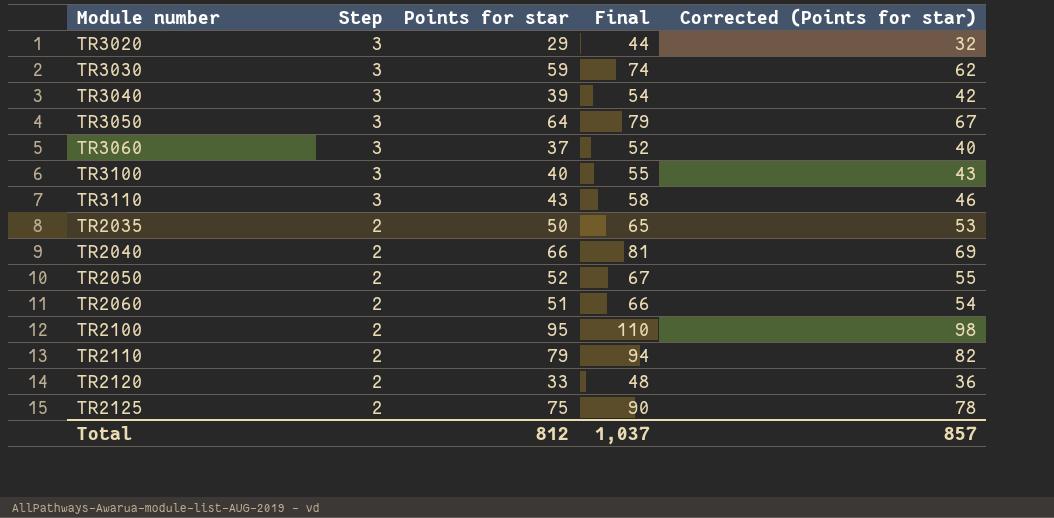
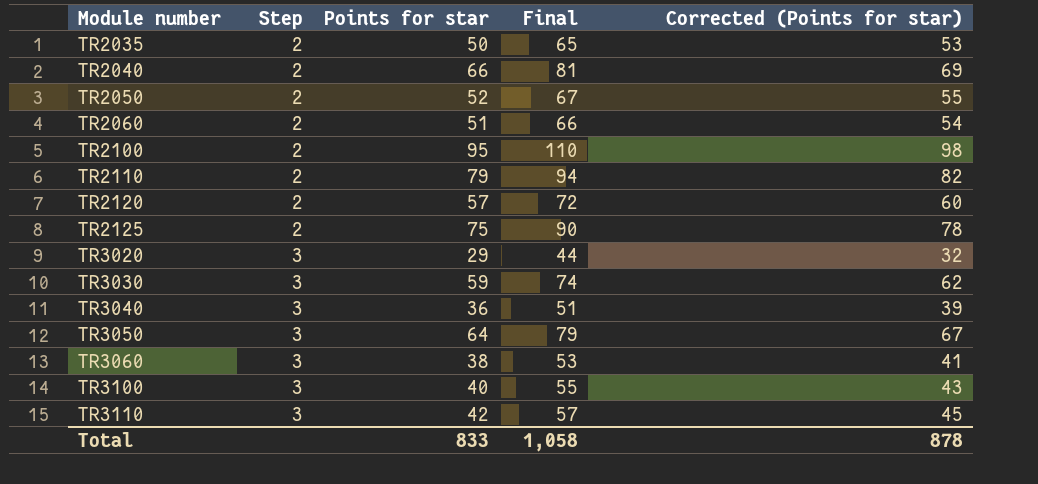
row order: Step descending -> Module number ascending
TR2120 | Points for star: 33 -> 57
TR2120 | Final: 48 -> 72
TR2120 | Corrected (Points for star): 36 -> 60
TR3040 | Points for star: 39 -> 36
TR3040 | Final: 54 -> 51
TR3040 | Corrected (Points for star): 42 -> 39
TR3060 | Points for star: 37 -> 38
TR3060 | Final: 52 -> 53
TR3060 | Corrected (Points for star): 40 -> 41
TR3110 | Points for star: 43 -> 42
TR3110 | Final: 58 -> 57
TR3110 | Corrected (Points for star): 46 -> 45
Total | Points for star: 812 -> 833
Total | Final: 1,037 -> 1,058
Total | Corrected (Points for star): 857 -> 878

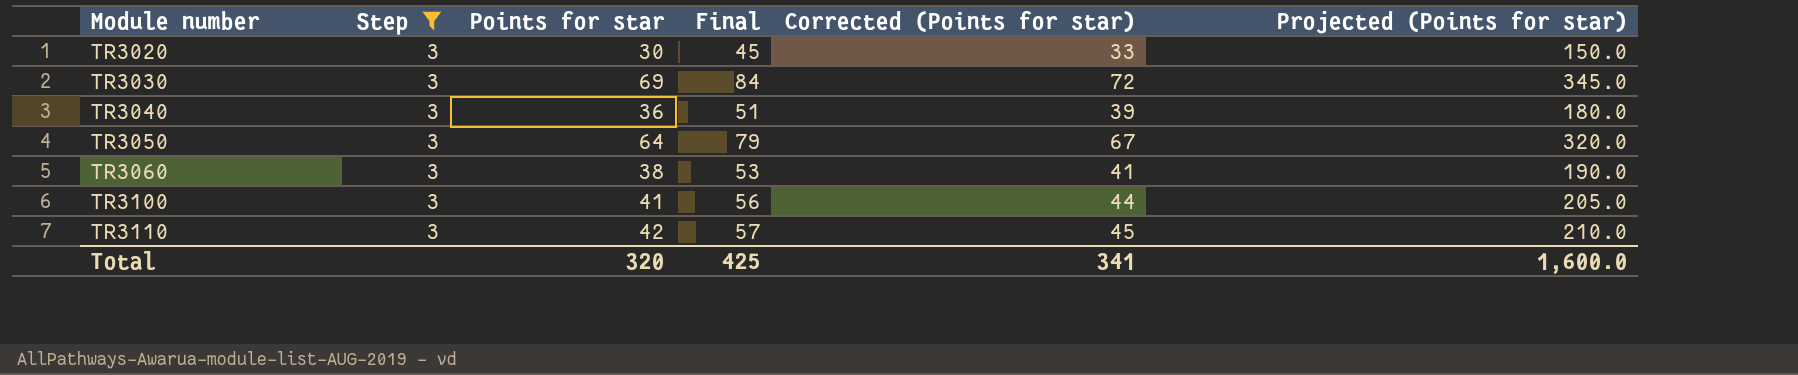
filter: none -> Step = 3
column Projected (Points for star) | formula: none -> [Points for star] * 5
TR3020 | Points for star: 29 -> 30
TR3020 | Final: 44 -> 45
TR3020 | Corrected (Points for star): 32 -> 33
TR3030 | Points for star: 59 -> 69
TR3030 | Final: 74 -> 84
TR3030 | Corrected (Points for star): 62 -> 72
TR3100 | Points for star: 40 -> 41
TR3100 | Final: 55 -> 56
TR3100 | Corrected (Points for star): 43 -> 44
Total | Points for star: 833 -> 320
Total | Final: 1,058 -> 425
Total | Corrected (Points for star): 878 -> 341

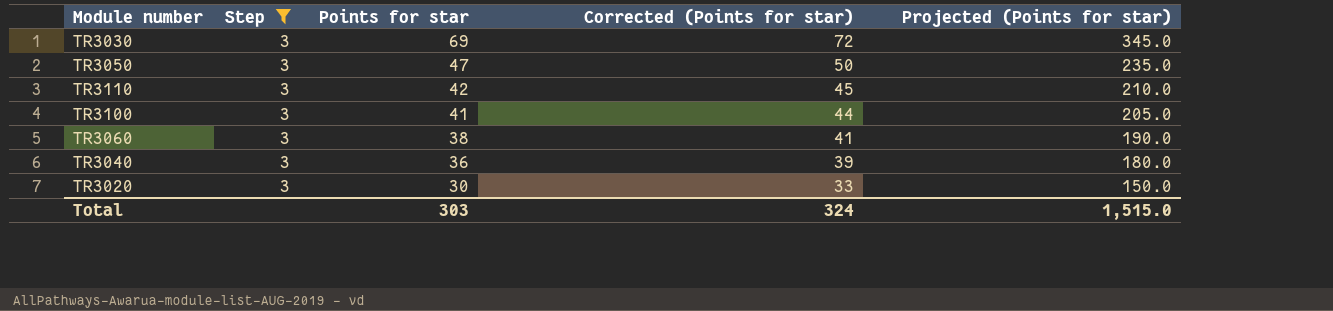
row order: Module number ascending -> Points for star descending
column Final | formula: [Points for star] + 15 -> none
TR3050 | Points for star: 64 -> 47
TR3050 | Corrected (Points for star): 67 -> 50
TR3050 | Projected (Points for star): 320.0 -> 235.0
Total | Points for star: 320 -> 303
Total | Corrected (Points for star): 341 -> 324
Total | Projected (Points for star): 1,600.0 -> 1,515.0

